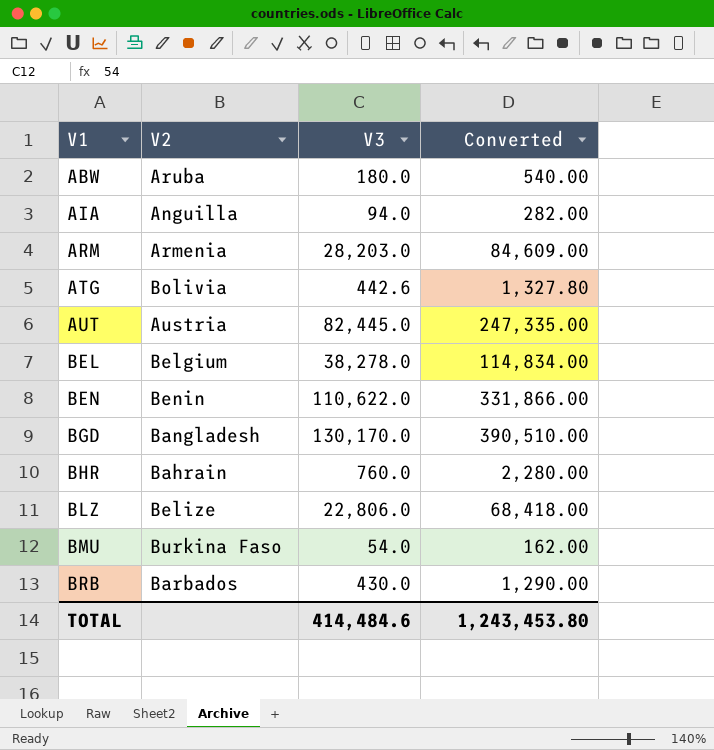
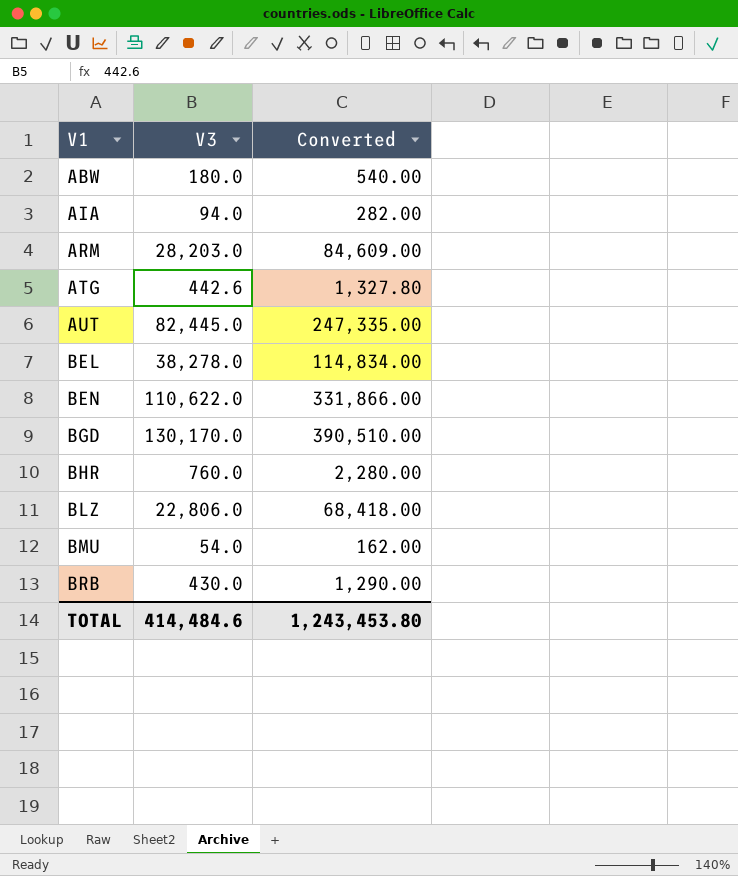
column V2 | position: 2 -> none

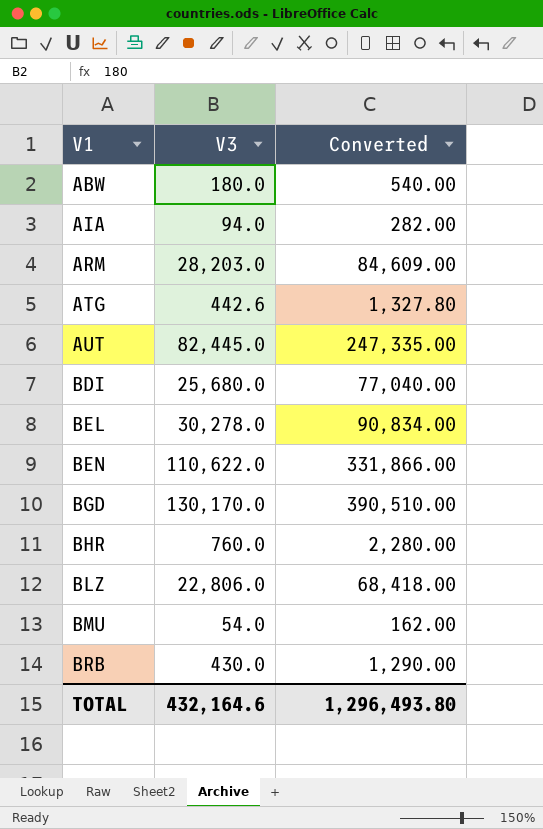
row BDI: none -> 25,680.0 | 77,040.00
BEL | V3: 38,278.0 -> 30,278.0
BEL | Converted: 114,834.00 -> 90,834.00
TOTAL | V3: 414,484.6 -> 432,164.6
TOTAL | Converted: 1,243,453.80 -> 1,296,493.80

